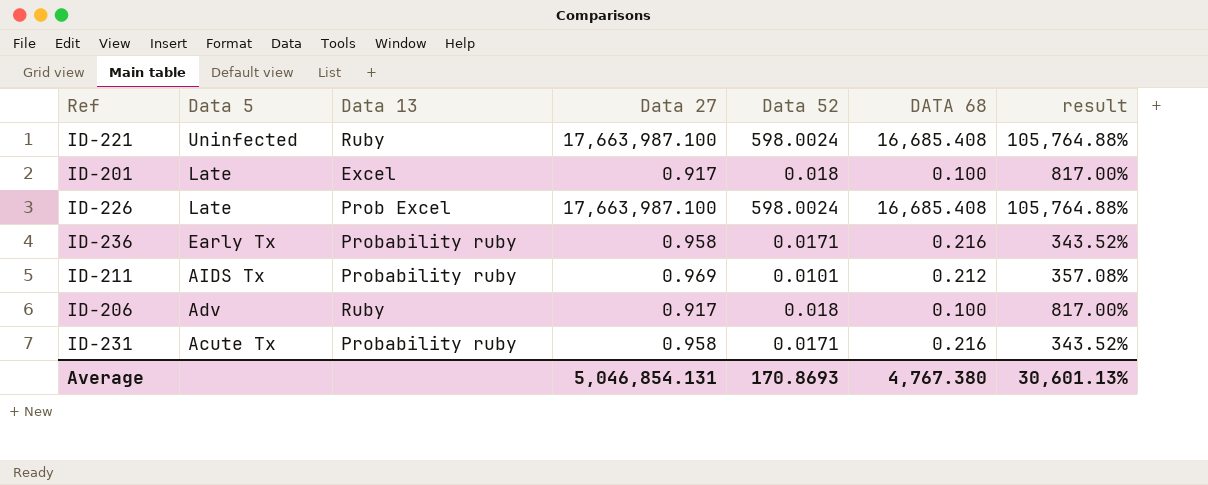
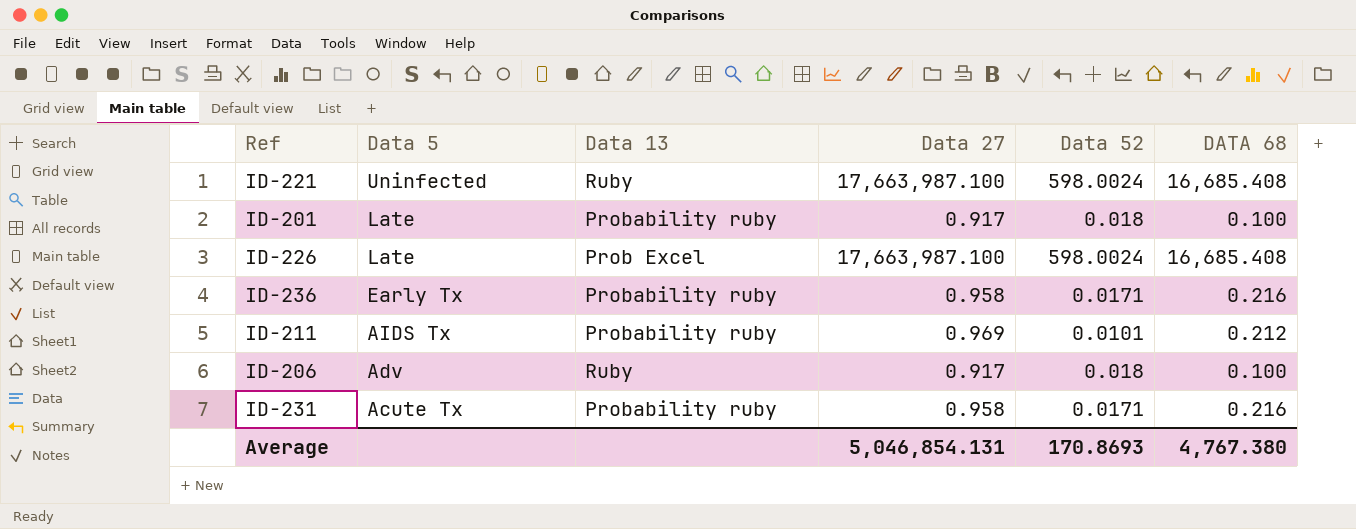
column result | formula: ([Data 27] - [DATA 68]) / [DATA 68] -> none
ID-201 | Data 13: Excel -> Probability ruby

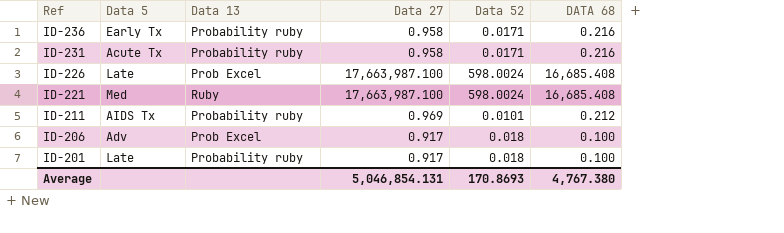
row order: Data 5 descending -> Ref descending
ID-221 | Data 5: Uninfected -> Med
ID-206 | Data 13: Ruby -> Prob Excel

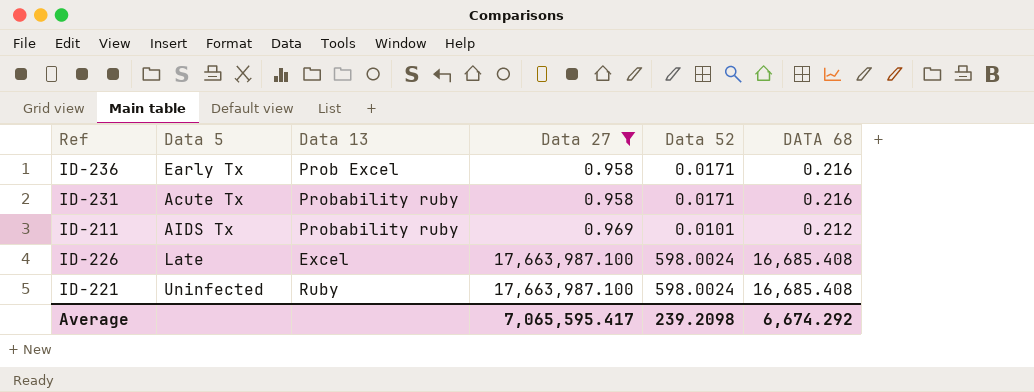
filter: none -> Data 27 != 0.917
row order: Ref descending -> Data 27 ascending
ID-236 | Data 13: Probability ruby -> Prob Excel
ID-226 | Data 13: Prob Excel -> Excel
ID-221 | Data 5: Med -> Uninfected
Average | Data 27: 5,046,854.131 -> 7,065,595.417
Average | Data 52: 170.8693 -> 239.2098
Average | DATA 68: 4,767.380 -> 6,674.292

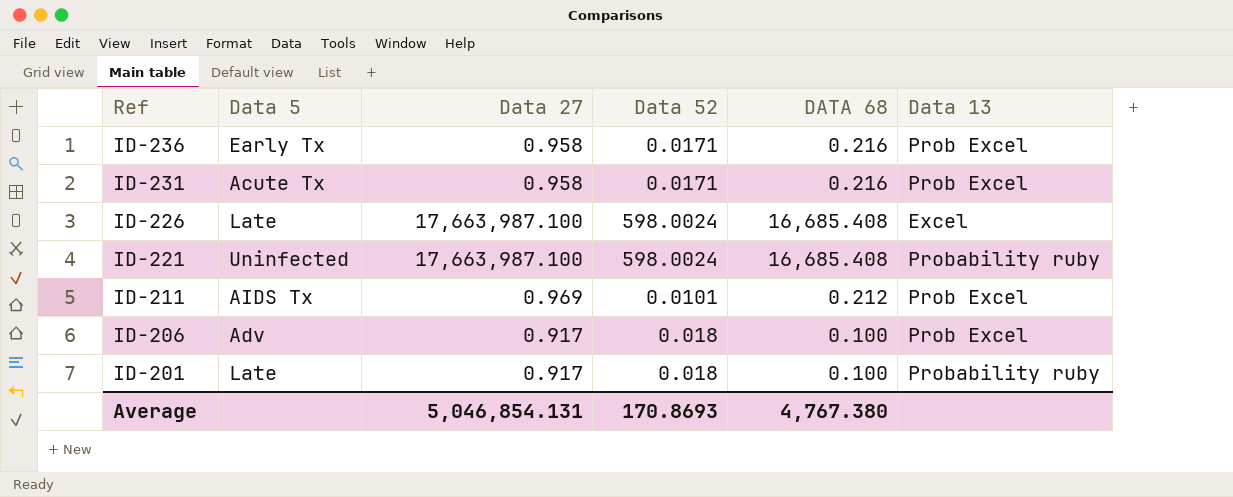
filter: Data 27 != 0.917 -> none
row order: Data 27 ascending -> Ref descending
column Data 13 | position: 3 -> 6
ID-231 | Data 13: Probability ruby -> Prob Excel
ID-221 | Data 13: Ruby -> Probability ruby
ID-211 | Data 13: Probability ruby -> Prob Excel
Average | Data 27: 7,065,595.417 -> 5,046,854.131
Average | Data 52: 239.2098 -> 170.8693
Average | DATA 68: 6,674.292 -> 4,767.380

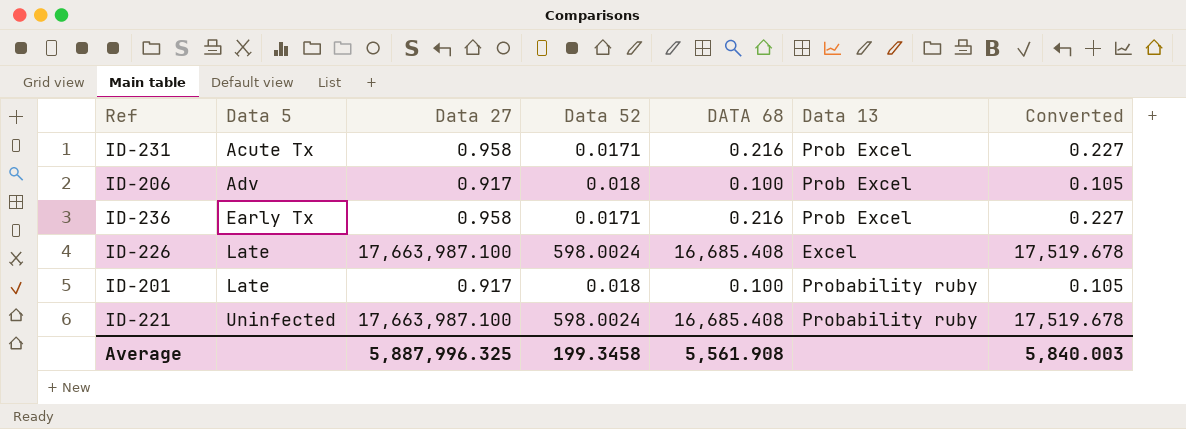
row order: Ref descending -> Data 5 ascending
column Converted | formula: none -> [DATA 68] * 1.05
row ID-211: AIDS Tx | 0.969 | 0.0101 | 0.212 | Prob Excel -> none
Average | Data 27: 5,046,854.131 -> 5,887,996.325
Average | Data 52: 170.8693 -> 199.3458
Average | DATA 68: 4,767.380 -> 5,561.908

